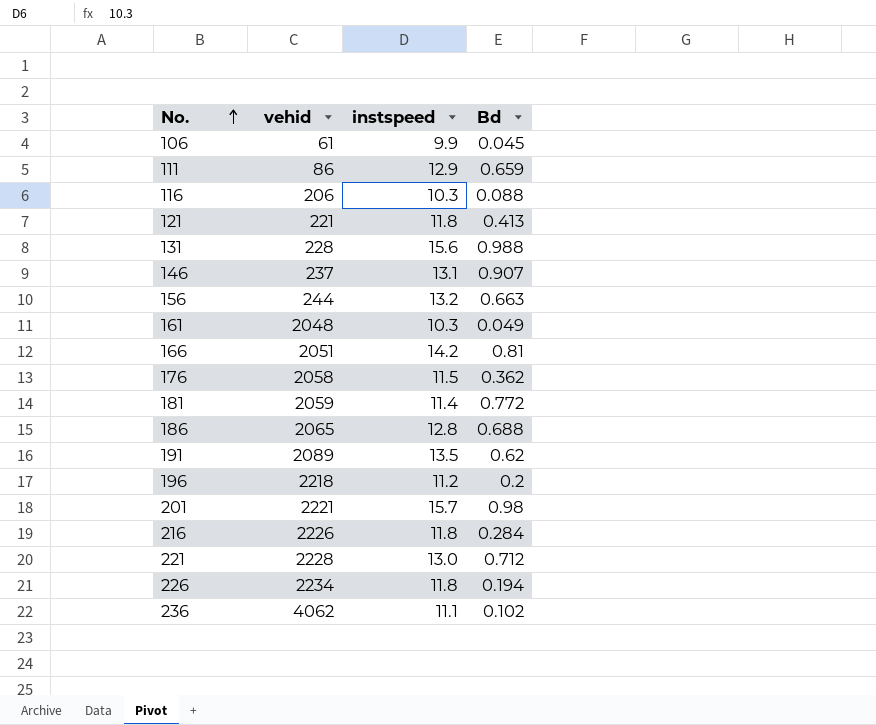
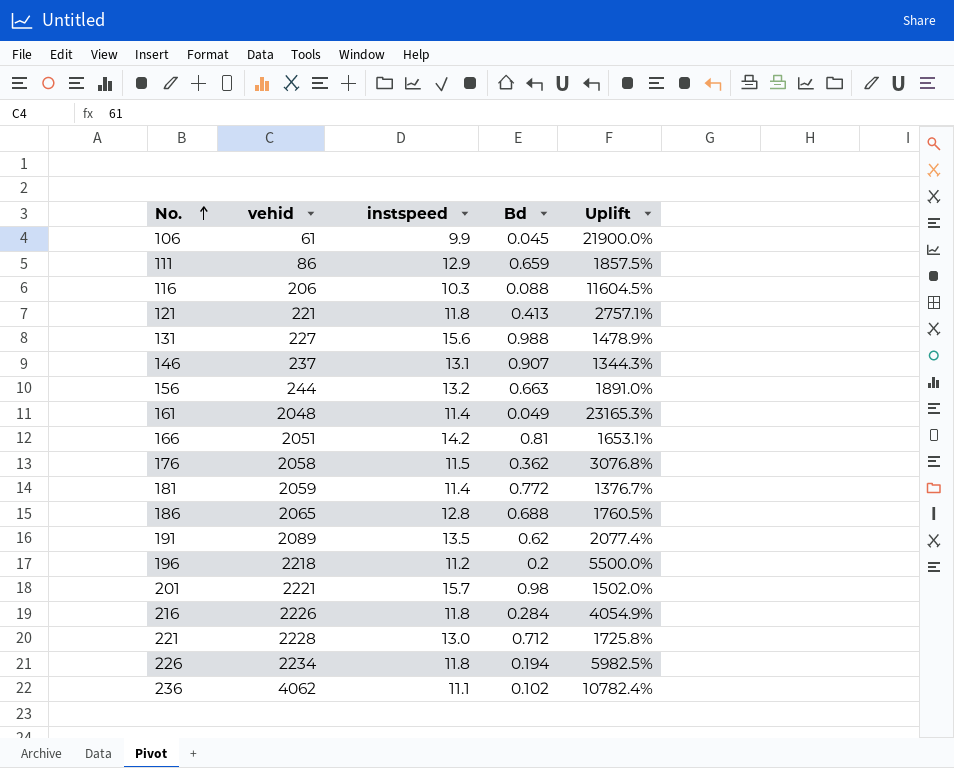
column Uplift | formula: none -> ([instspeed] - [Bd]) / [Bd]
131 | vehid: 228 -> 227
161 | instspeed: 10.3 -> 11.4

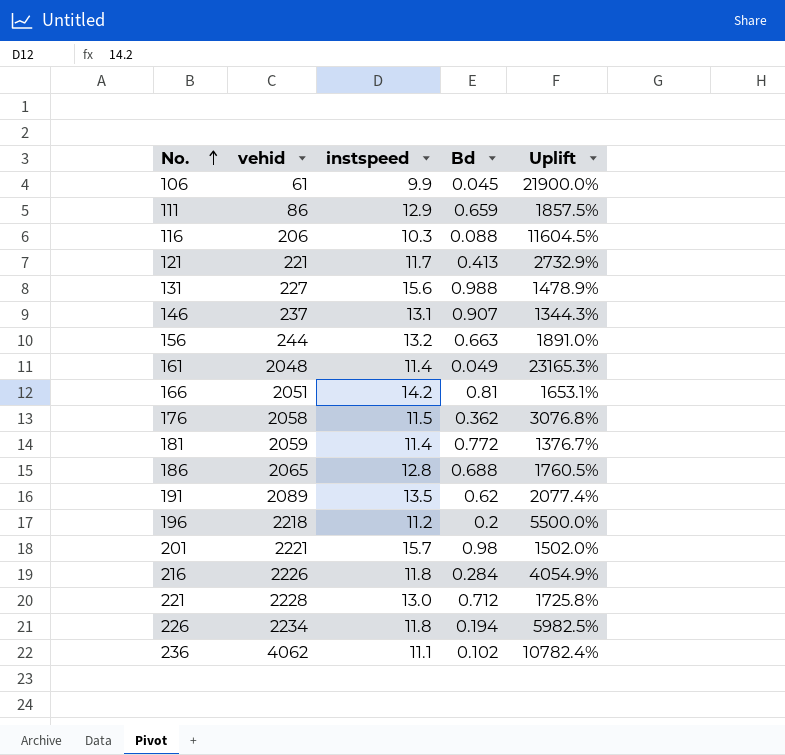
121 | instspeed: 11.8 -> 11.7
121 | Uplift: 2757.1% -> 2732.9%

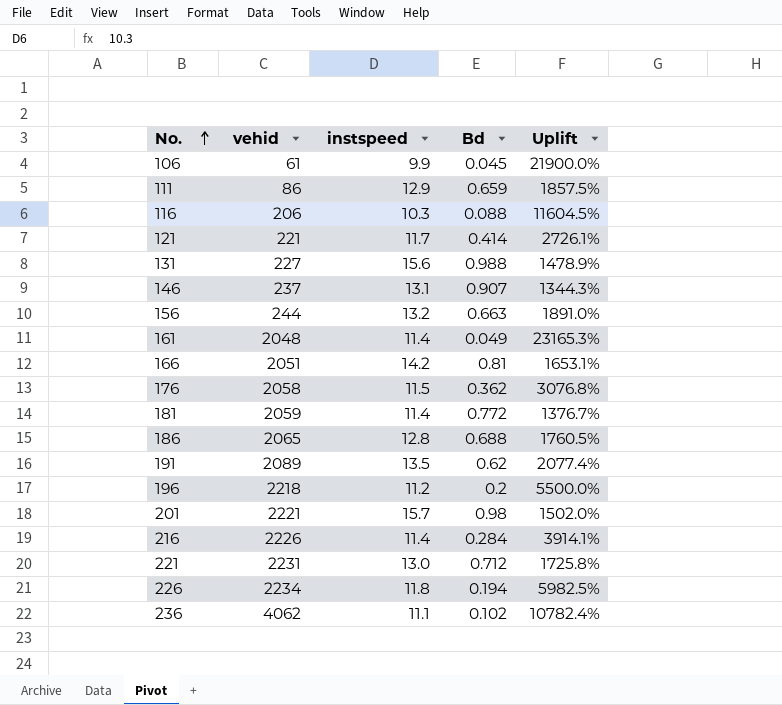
121 | Bd: 0.413 -> 0.414
121 | Uplift: 2732.9% -> 2726.1%
216 | instspeed: 11.8 -> 11.4
216 | Uplift: 4054.9% -> 3914.1%
221 | vehid: 2228 -> 2231

